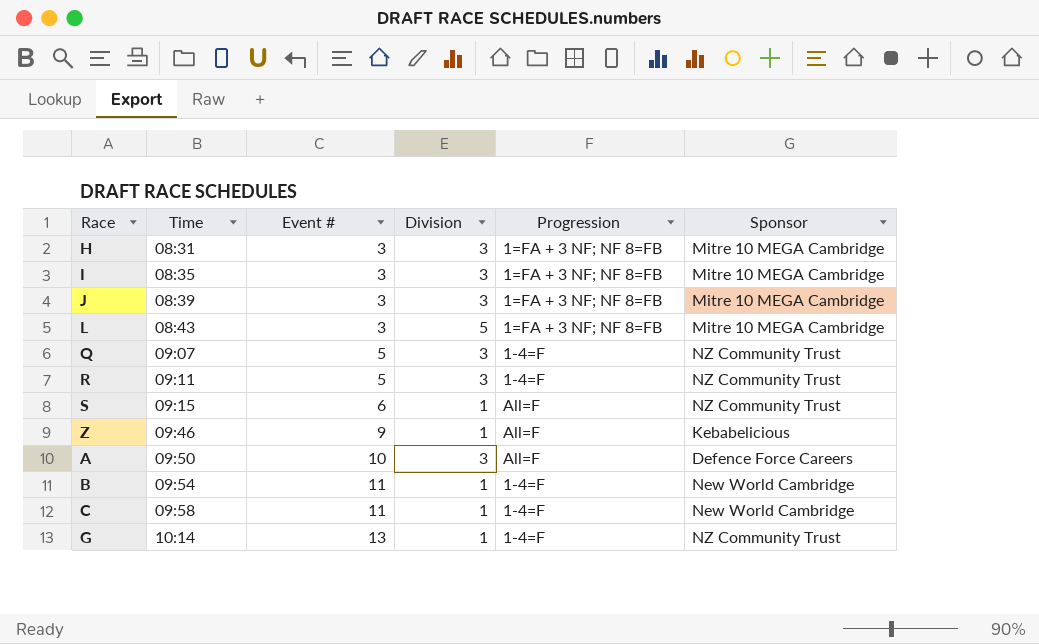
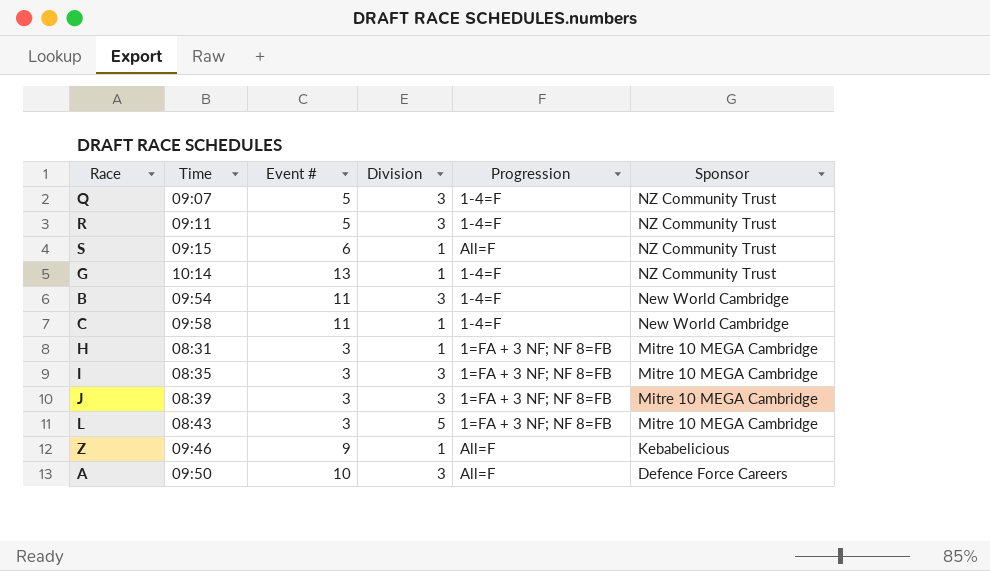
row order: Time ascending -> Sponsor descending
B | Division: 1 -> 3
H | Division: 3 -> 1

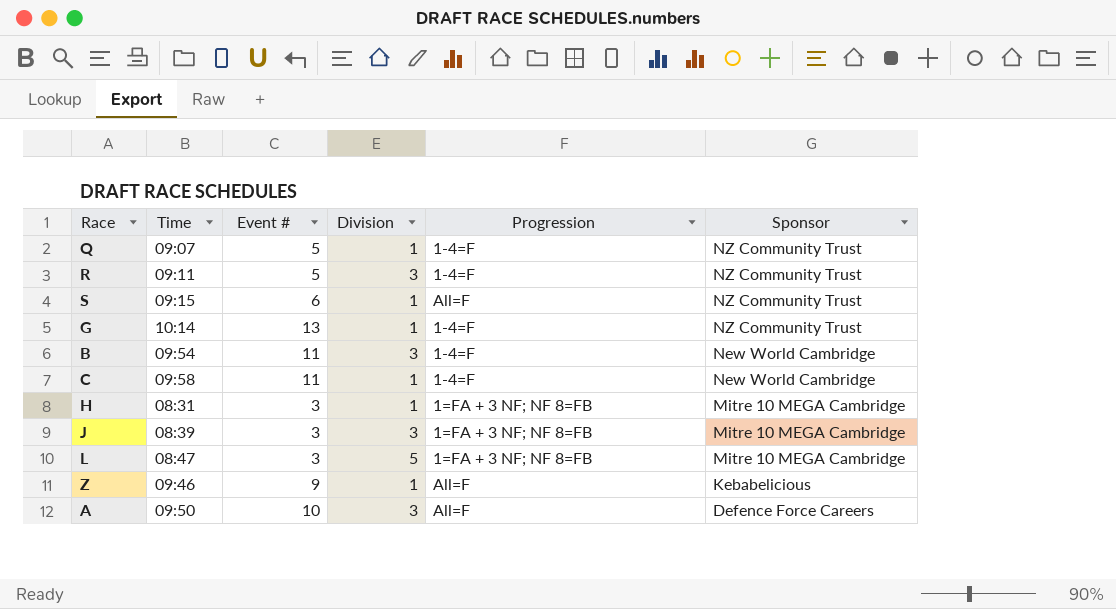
row I: 08:35 | 3 | 3 | 1=FA + 3 NF; NF 8=FB | Mitre 10 MEGA Cambridge -> none
Q | Division: 3 -> 1
L | Time: 08:43 -> 08:47

